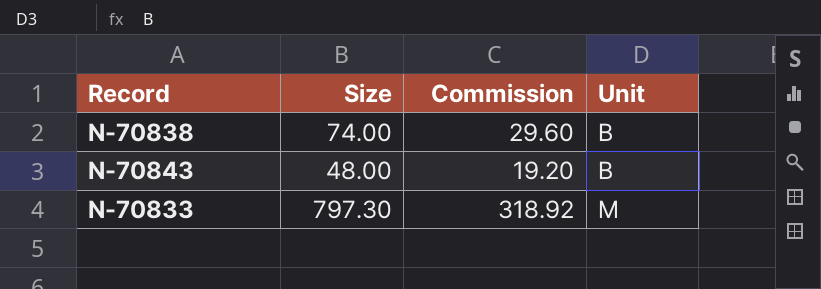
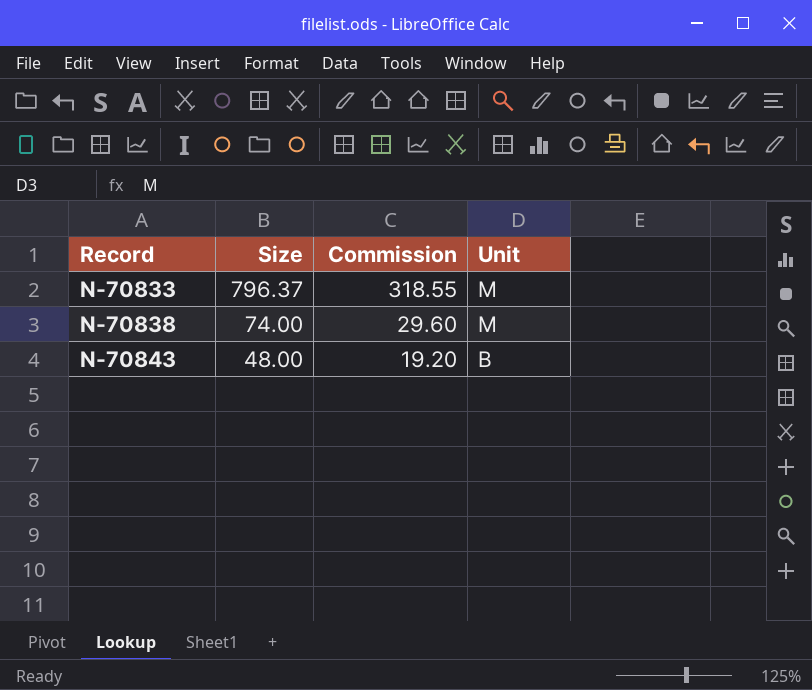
row order: Unit ascending -> Record ascending
N-70833 | Size: 797.30 -> 796.37
N-70833 | Commission: 318.92 -> 318.55
N-70838 | Unit: B -> M

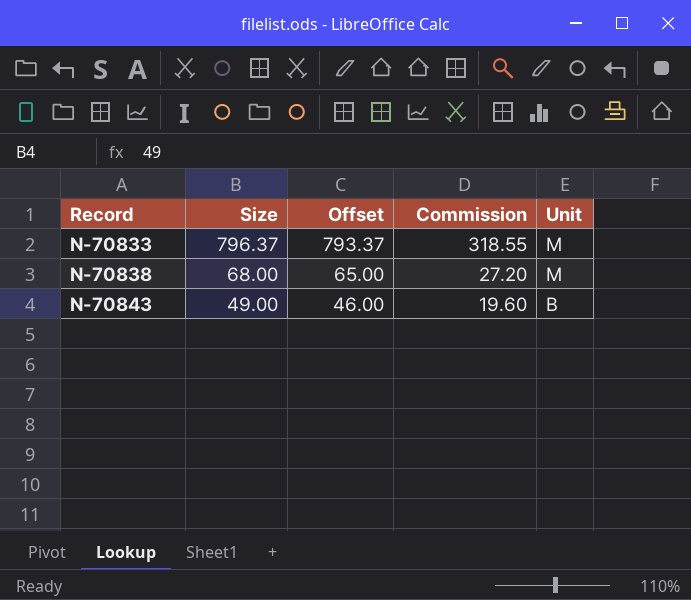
column Offset | formula: none -> [Size] - 3
N-70838 | Size: 74.00 -> 68.00
N-70838 | Commission: 29.60 -> 27.20
N-70843 | Size: 48.00 -> 49.00
N-70843 | Commission: 19.20 -> 19.60

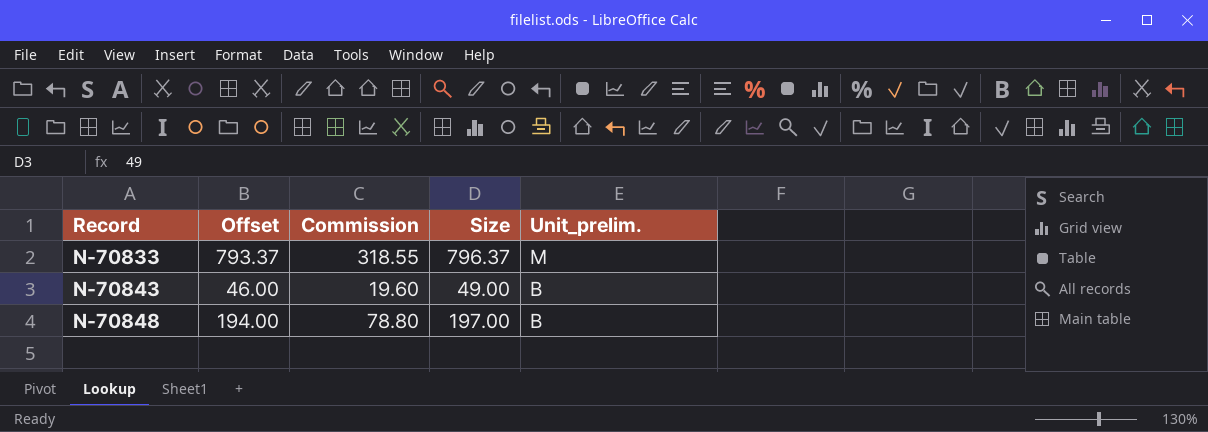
column Size | position: 2 -> 4
column name: Unit -> Unit_prelim.
row N-70838: 68.00 | 65.00 | 27.20 | M -> none
row N-70848: none -> 194.00 | 78.80 | 197.00 | B

